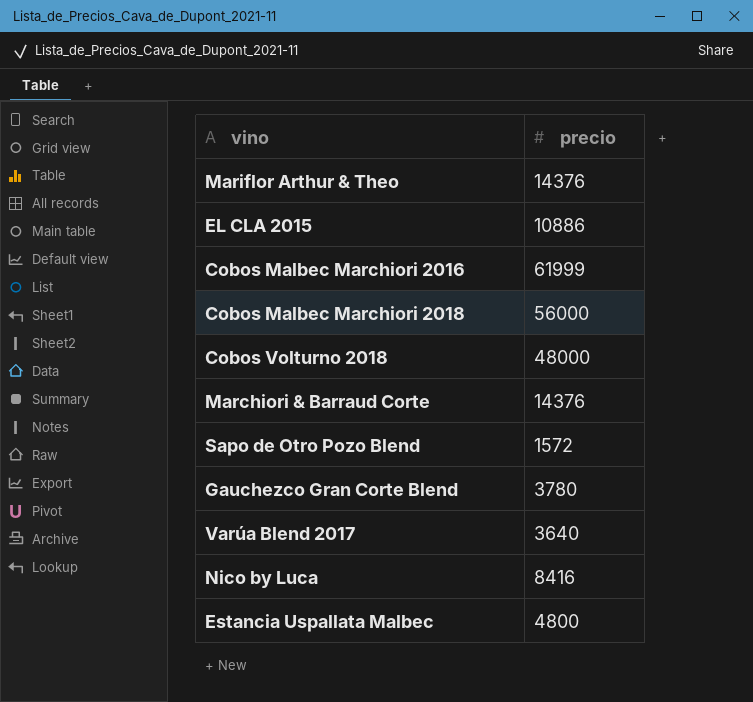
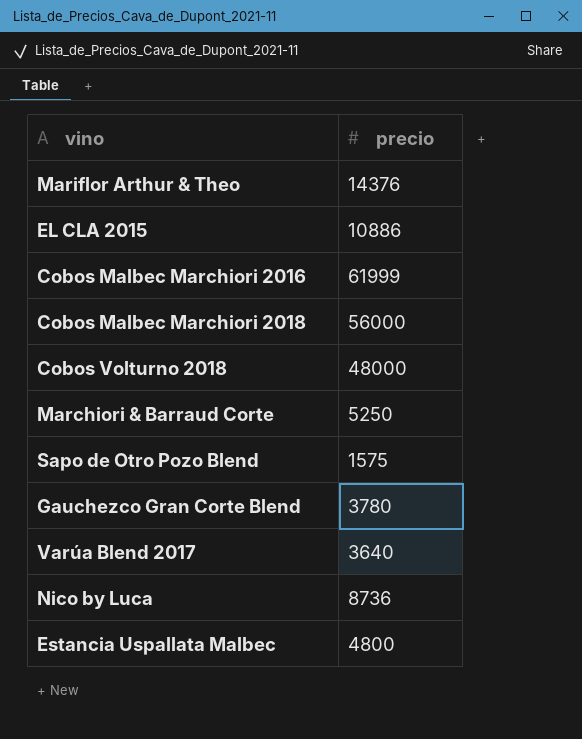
Marchiori & Barraud Corte | precio: 14376 -> 5250
Sapo de Otro Pozo Blend | precio: 1572 -> 1575
Nico by Luca | precio: 8416 -> 8736

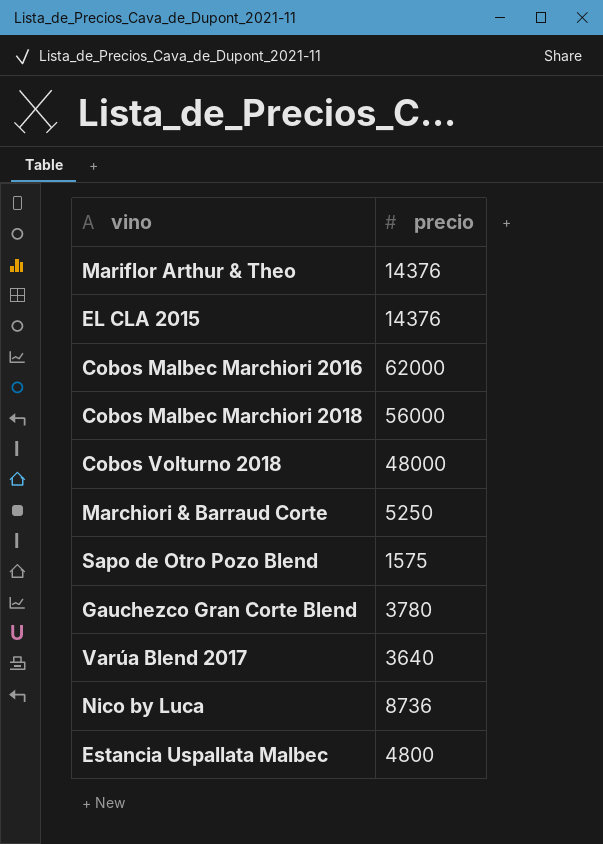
EL CLA 2015 | precio: 10886 -> 14376
Cobos Malbec Marchiori 2016 | precio: 61999 -> 62000

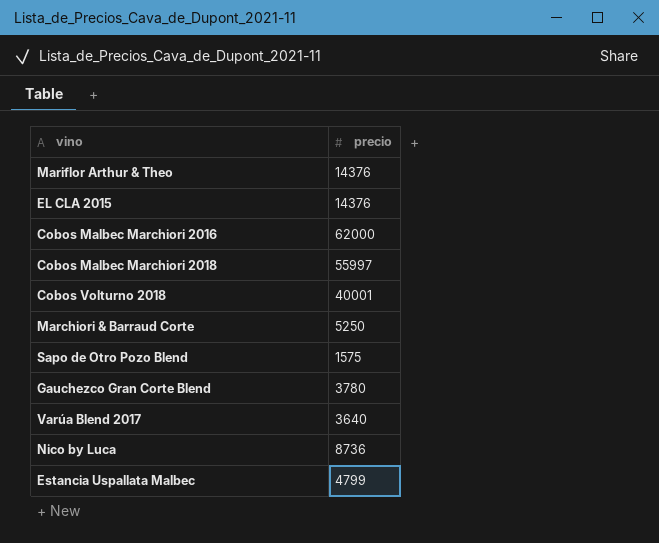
Cobos Malbec Marchiori 2018 | precio: 56000 -> 55997
Cobos Volturno 2018 | precio: 48000 -> 40001
Estancia Uspallata Malbec | precio: 4800 -> 4799

